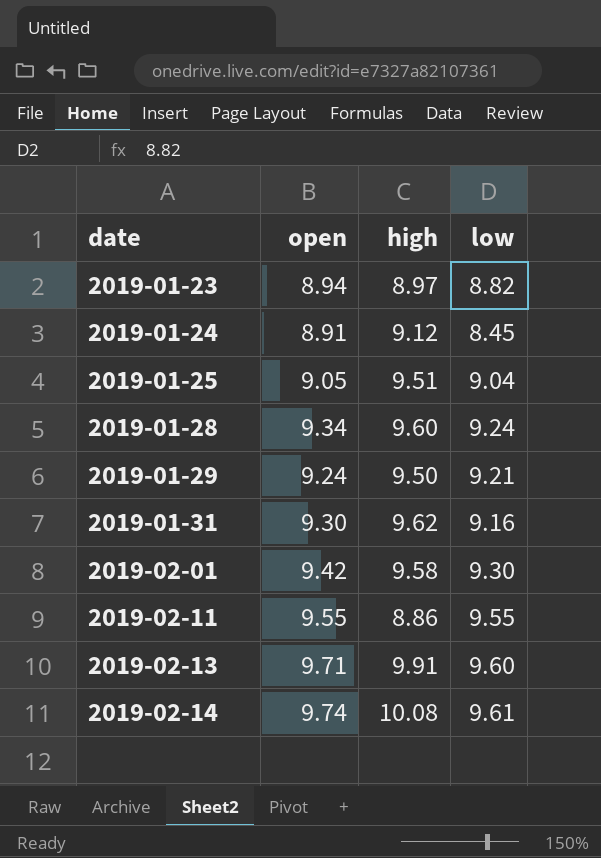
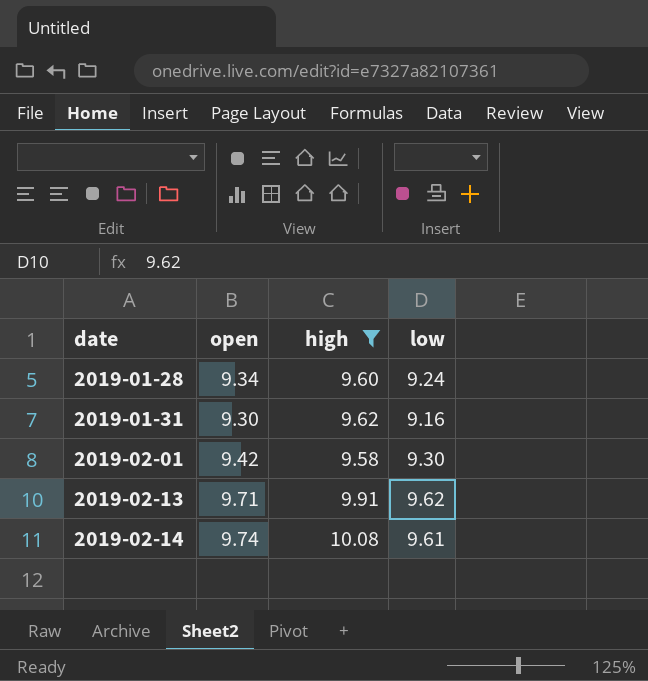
filter: none -> high >= 9.58
2019-02-13 | low: 9.60 -> 9.62

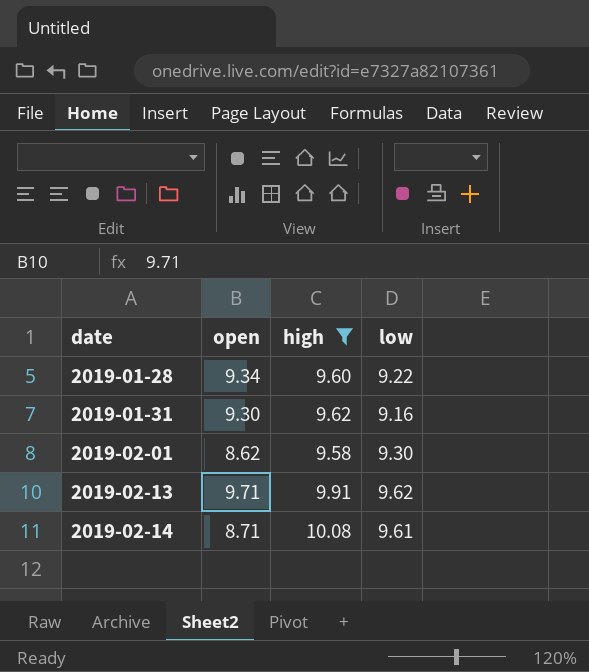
2019-01-28 | low: 9.24 -> 9.22
2019-02-01 | open: 9.42 -> 8.62
2019-02-14 | open: 9.74 -> 8.71

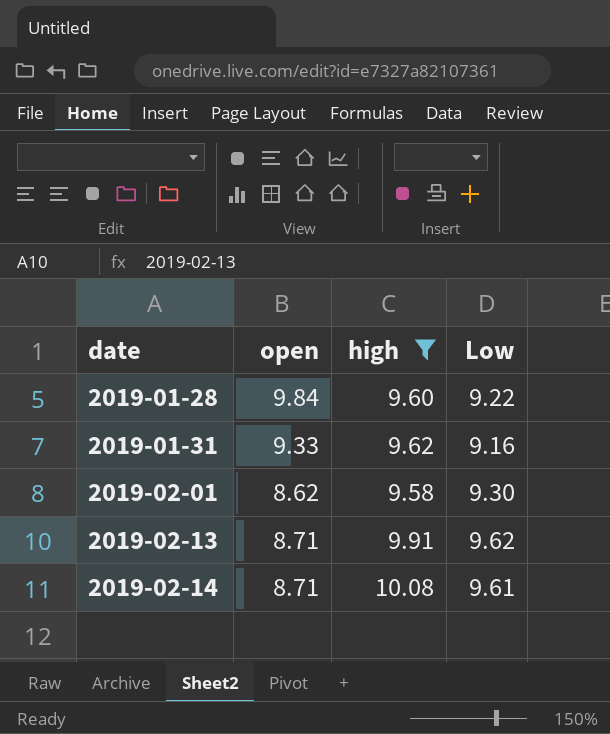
column name: low -> Low
2019-01-28 | open: 9.34 -> 9.84
2019-01-31 | open: 9.30 -> 9.33
2019-02-13 | open: 9.71 -> 8.71

